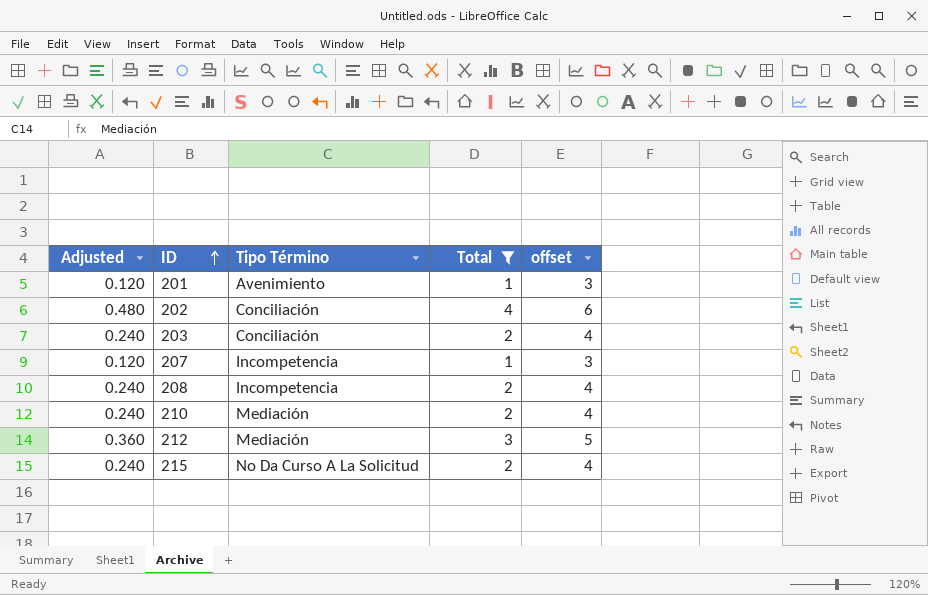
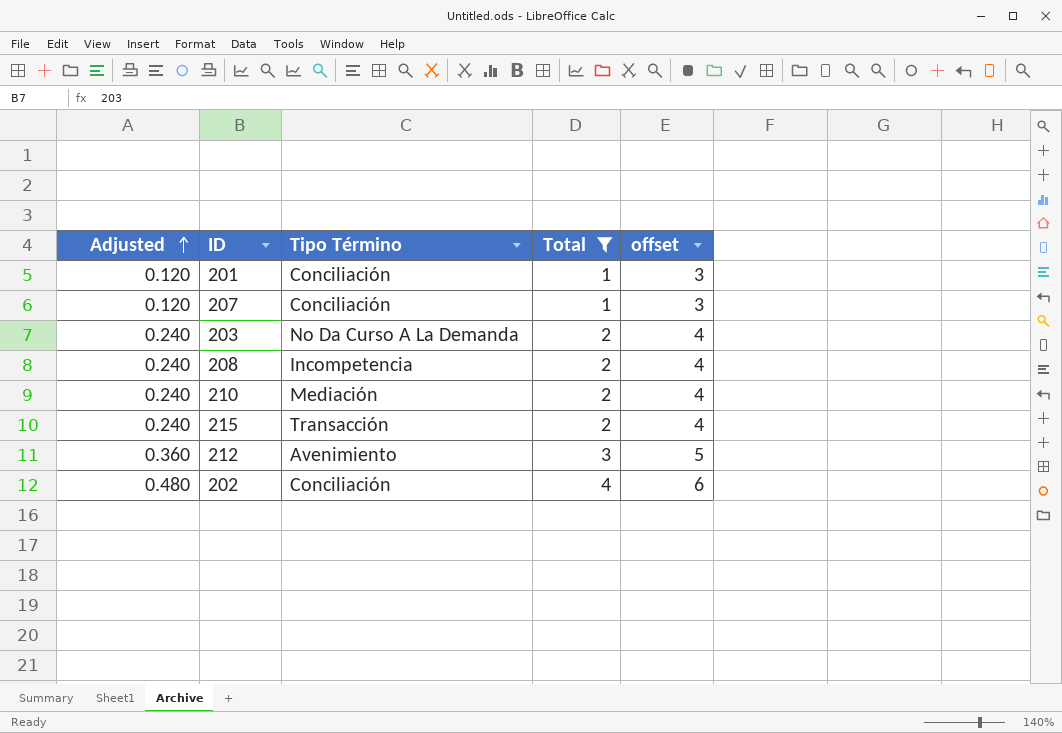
row order: ID ascending -> Adjusted ascending
201 | Tipo Término: Avenimiento -> Conciliación
207 | Tipo Término: Incompetencia -> Conciliación
203 | Tipo Término: Conciliación -> No Da Curso A La Demanda
215 | Tipo Término: No Da Curso A La Solicitud -> Transacción
212 | Tipo Término: Mediación -> Avenimiento

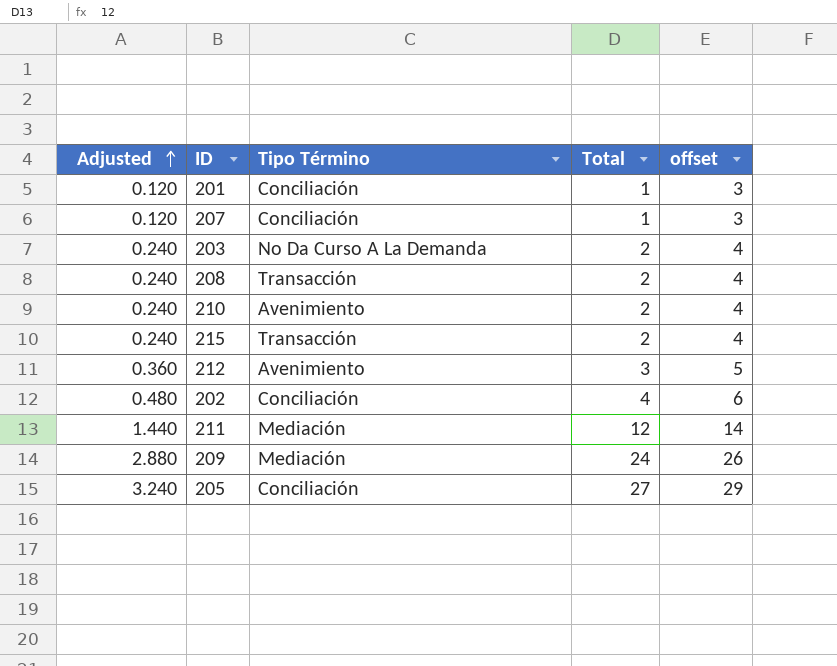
filter: Total <= 4 -> none
208 | Tipo Término: Incompetencia -> Transacción
210 | Tipo Término: Mediación -> Avenimiento

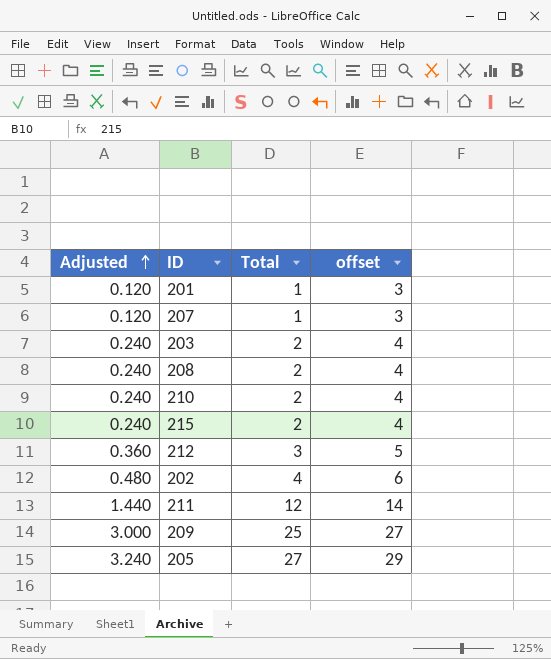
column Tipo Término | position: 3 -> none
209 | Adjusted: 2.880 -> 3.000
209 | Total: 24 -> 25
209 | offset: 26 -> 27

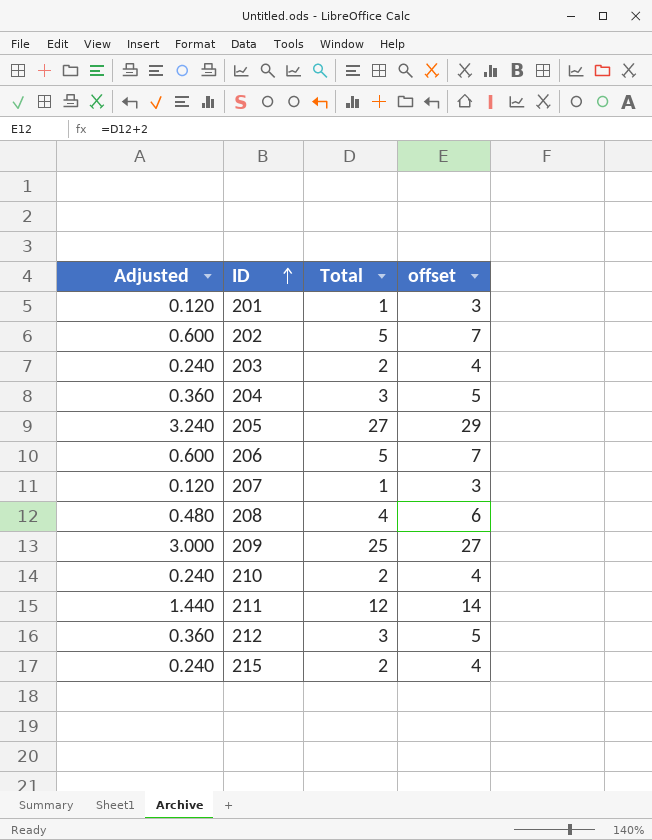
row order: Adjusted ascending -> ID ascending
202 | Adjusted: 0.480 -> 0.600
202 | Total: 4 -> 5
202 | offset: 6 -> 7
row 204: none -> 0.360 | 3 | 5
row 206: none -> 0.600 | 5 | 7
208 | Adjusted: 0.240 -> 0.480
208 | Total: 2 -> 4
208 | offset: 4 -> 6

